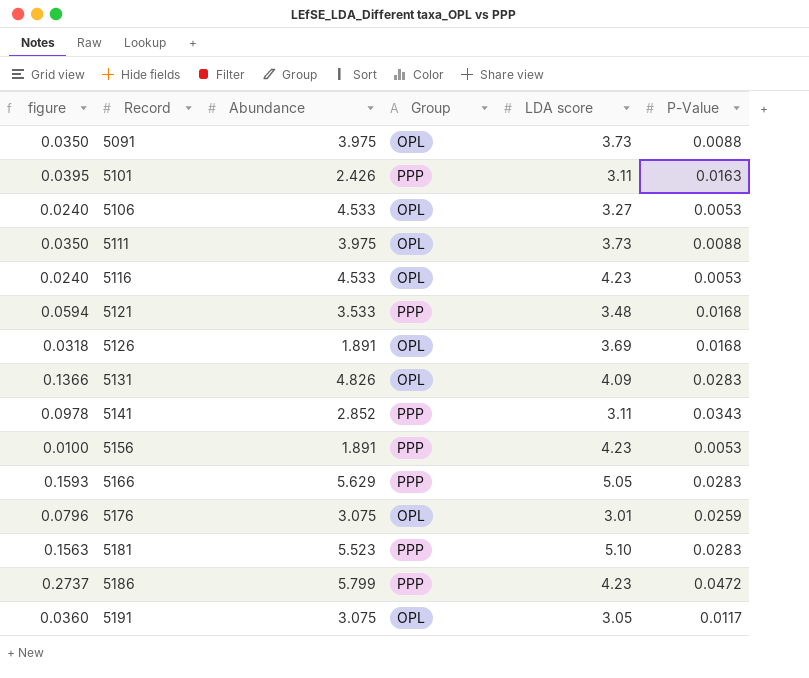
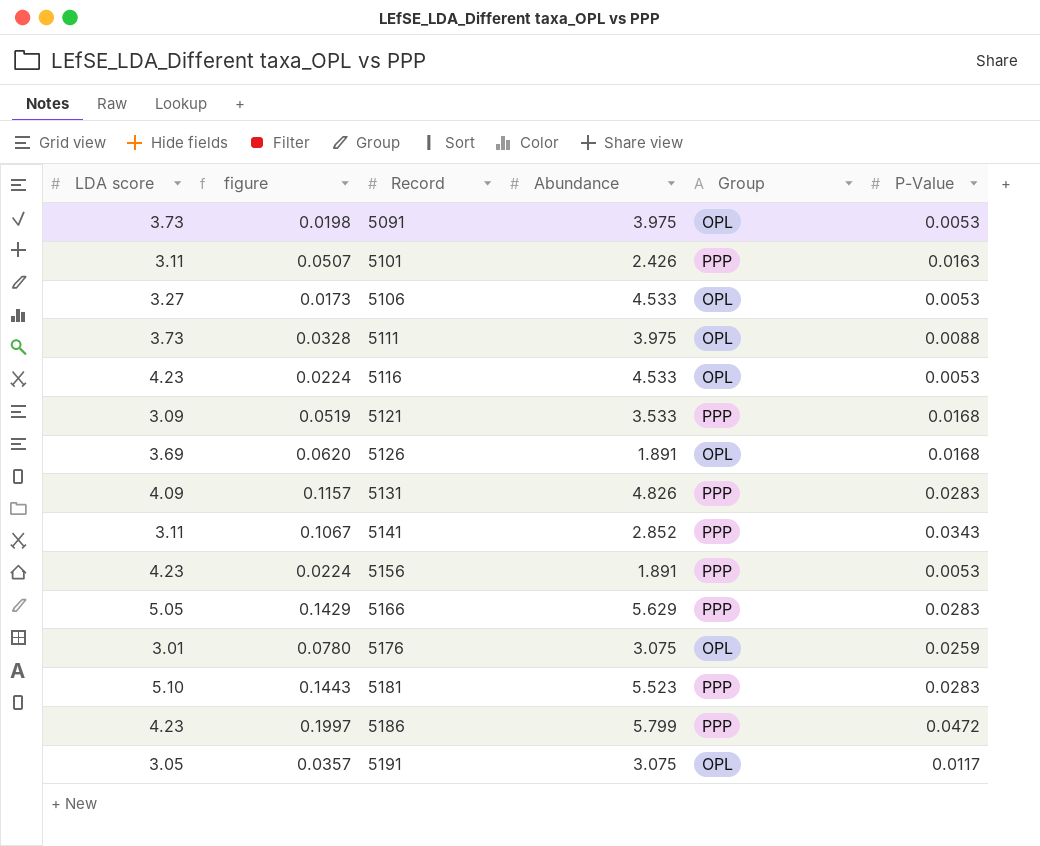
column LDA score | position: 5 -> 1
column figure | formula: [Abundance] * [P-Value] -> [LDA score] * [P-Value]
5091 | P-Value: 0.0088 -> 0.0053
5121 | LDA score: 3.48 -> 3.09
5131 | Group: OPL -> PPP

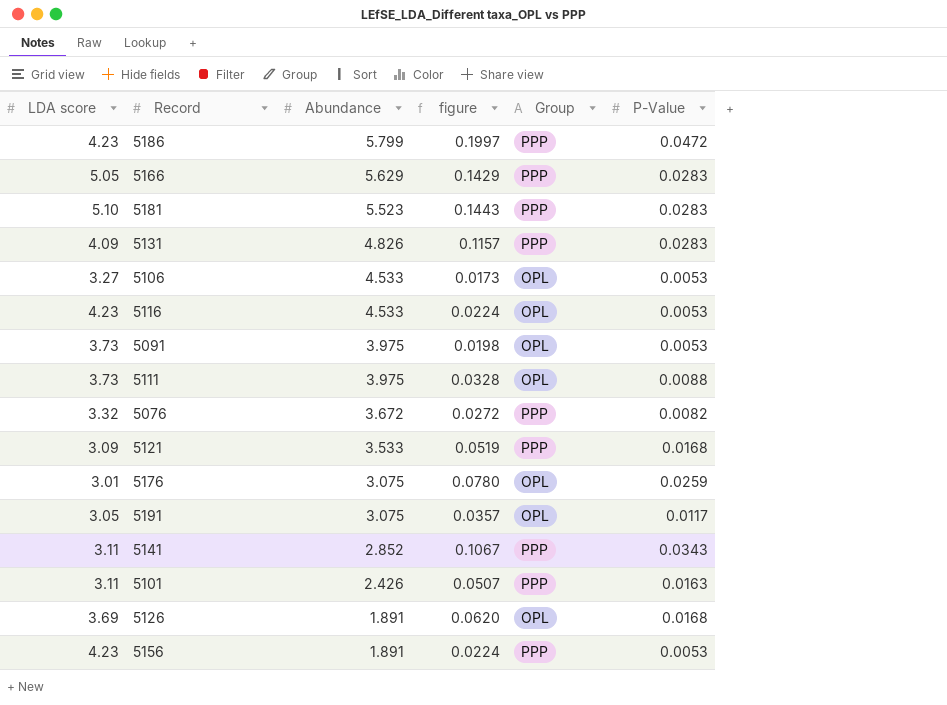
row order: Record ascending -> Abundance descending
column figure | position: 2 -> 4
row 5076: none -> 3.32 | 3.672 | 0.0272 | PPP | 0.0082

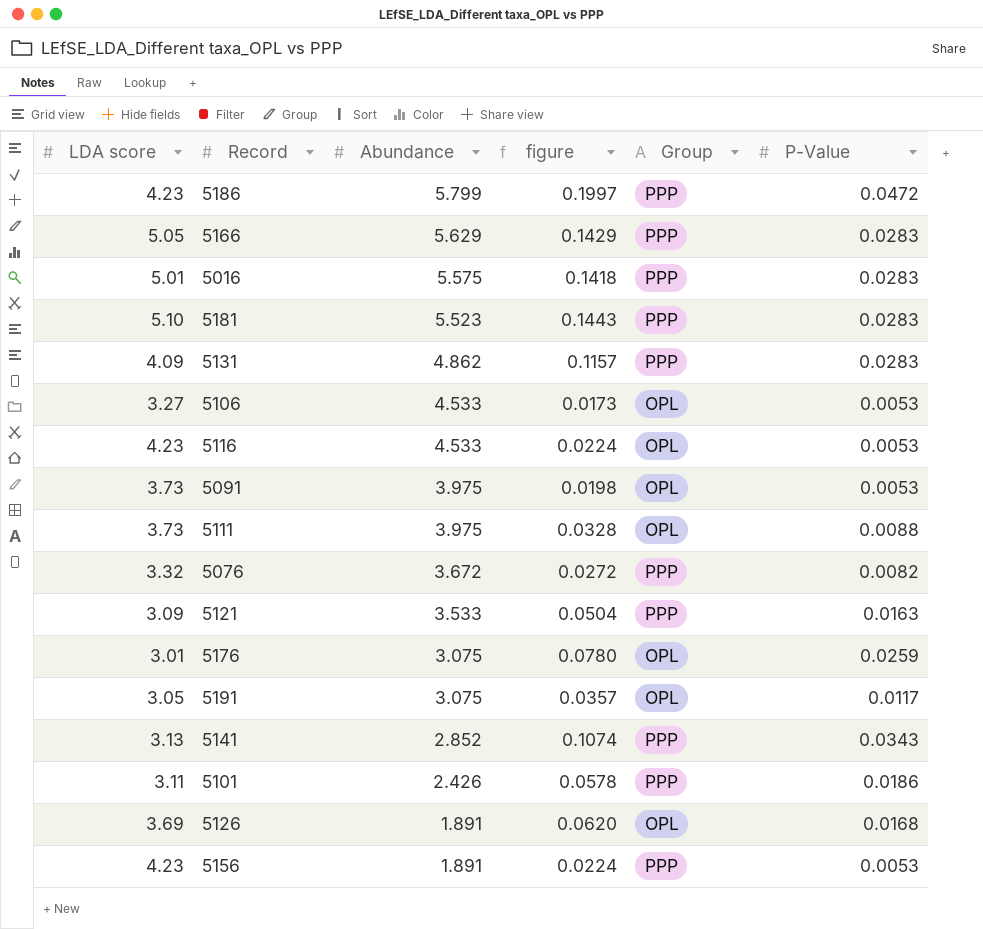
row 5016: none -> 5.01 | 5.575 | 0.1418 | PPP | 0.0283
5131 | Abundance: 4.826 -> 4.862
5121 | figure: 0.0519 -> 0.0504
5121 | P-Value: 0.0168 -> 0.0163
5141 | LDA score: 3.11 -> 3.13
5141 | figure: 0.1067 -> 0.1074
5101 | figure: 0.0507 -> 0.0578
5101 | P-Value: 0.0163 -> 0.0186

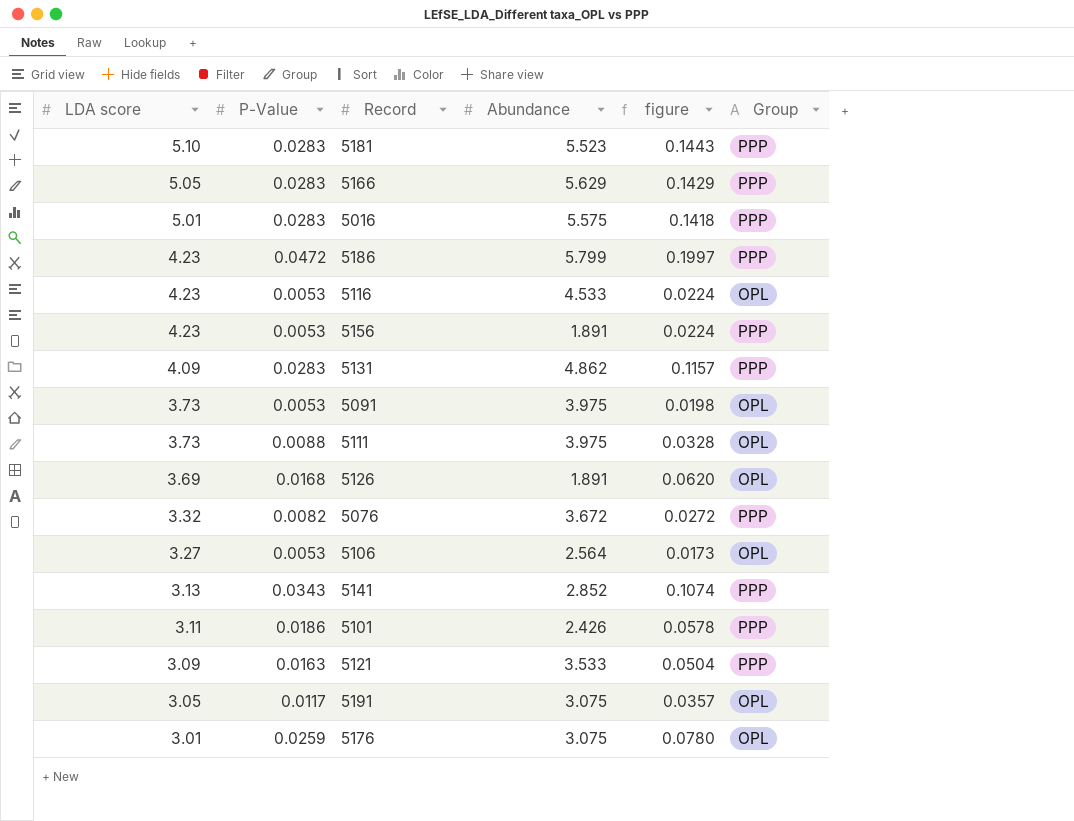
row order: Abundance descending -> LDA score descending
column P-Value | position: 6 -> 2
5106 | Abundance: 4.533 -> 2.564

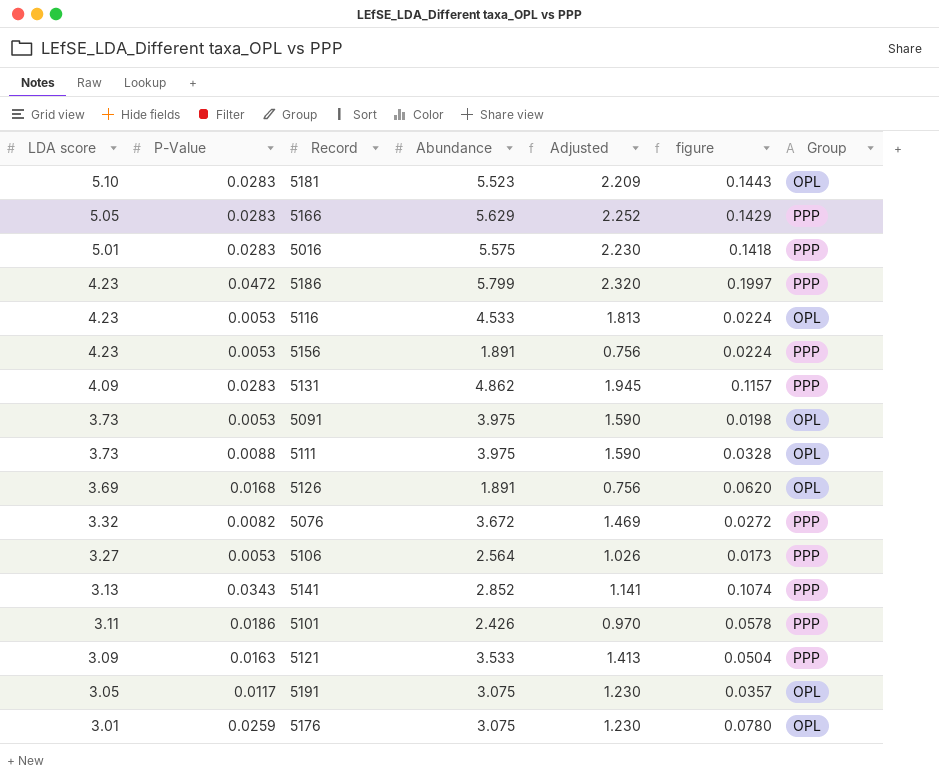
column Adjusted | formula: none -> [Abundance] * 0.4
5181 | Group: PPP -> OPL
5106 | Group: OPL -> PPP

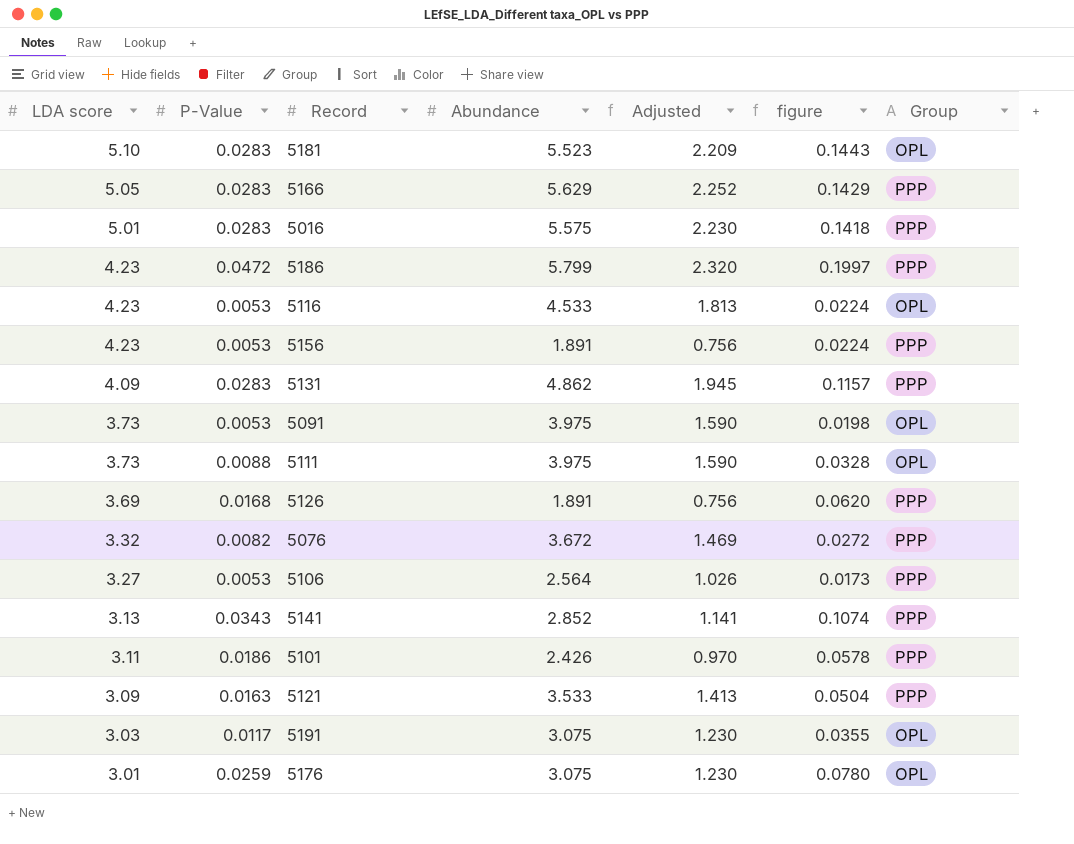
5126 | Group: OPL -> PPP
5191 | LDA score: 3.05 -> 3.03
5191 | figure: 0.0357 -> 0.0355

